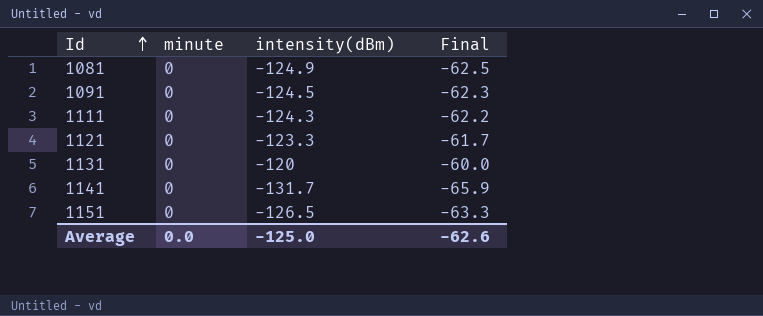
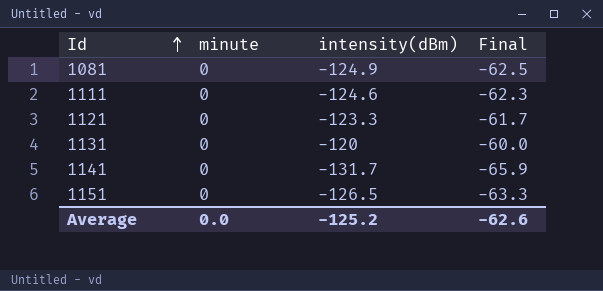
row 1091: 0 | -124.5 | -62.3 -> none
1111 | intensity(dBm): -124.3 -> -124.6
1111 | Final: -62.2 -> -62.3
Average | intensity(dBm): -125.0 -> -125.2

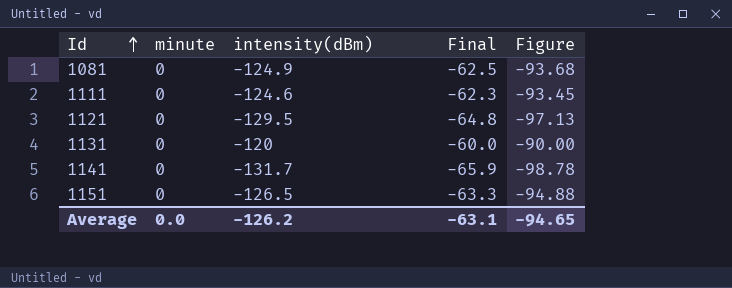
column Figure | formula: none -> [intensity(dBm)] * 0.75
1121 | intensity(dBm): -123.3 -> -129.5
1121 | Final: -61.7 -> -64.8
Average | intensity(dBm): -125.2 -> -126.2
Average | Final: -62.6 -> -63.1

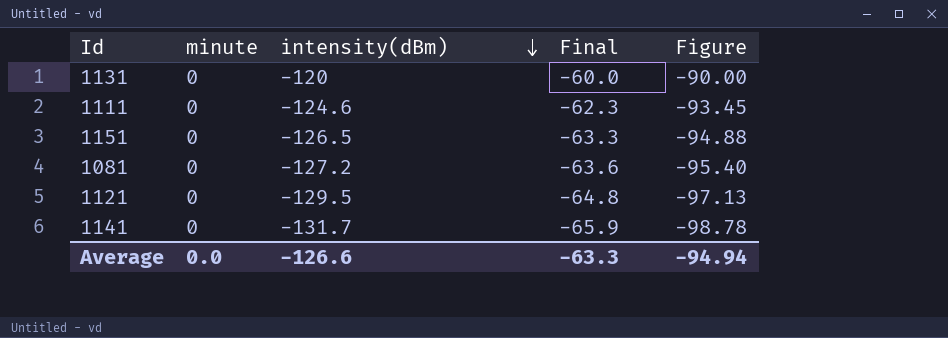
row order: Id ascending -> intensity(dBm) descending
1081 | intensity(dBm): -124.9 -> -127.2
1081 | Final: -62.5 -> -63.6
1081 | Figure: -93.68 -> -95.40
Average | intensity(dBm): -126.2 -> -126.6
Average | Final: -63.1 -> -63.3
Average | Figure: -94.65 -> -94.94

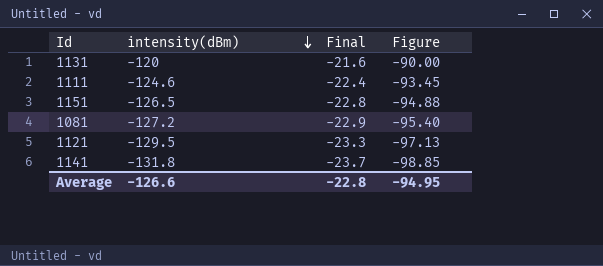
column minute | position: 2 -> none
column Final | formula: [intensity(dBm)] * 0.5 -> [intensity(dBm)] * 0.18
1141 | intensity(dBm): -131.7 -> -131.8
1141 | Figure: -98.78 -> -98.85
Average | Final: -63.3 -> -22.8
Average | Figure: -94.94 -> -94.95

